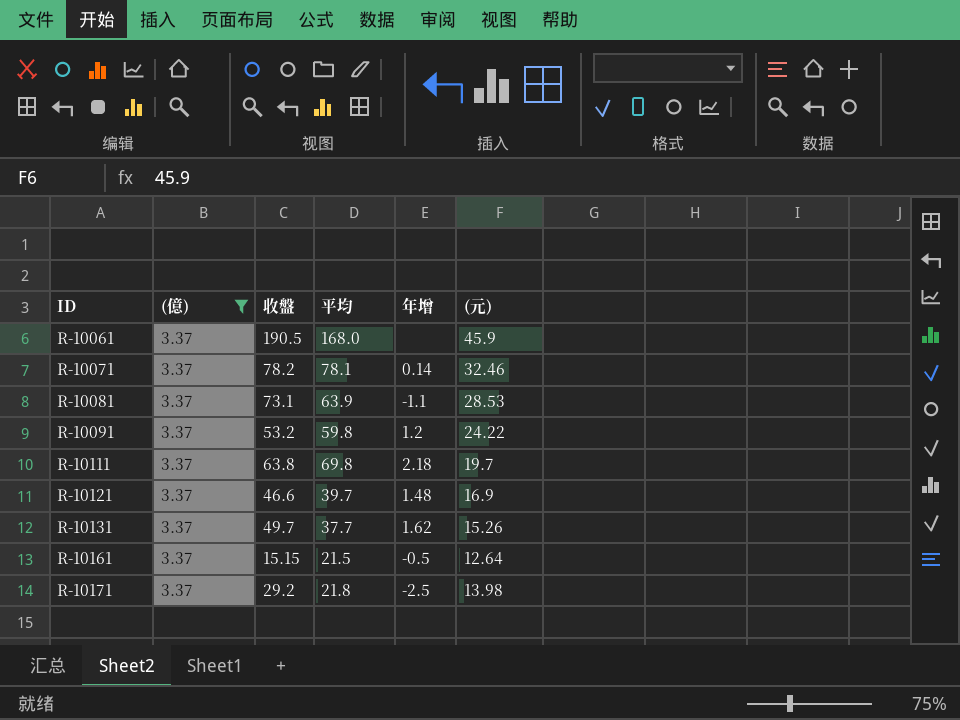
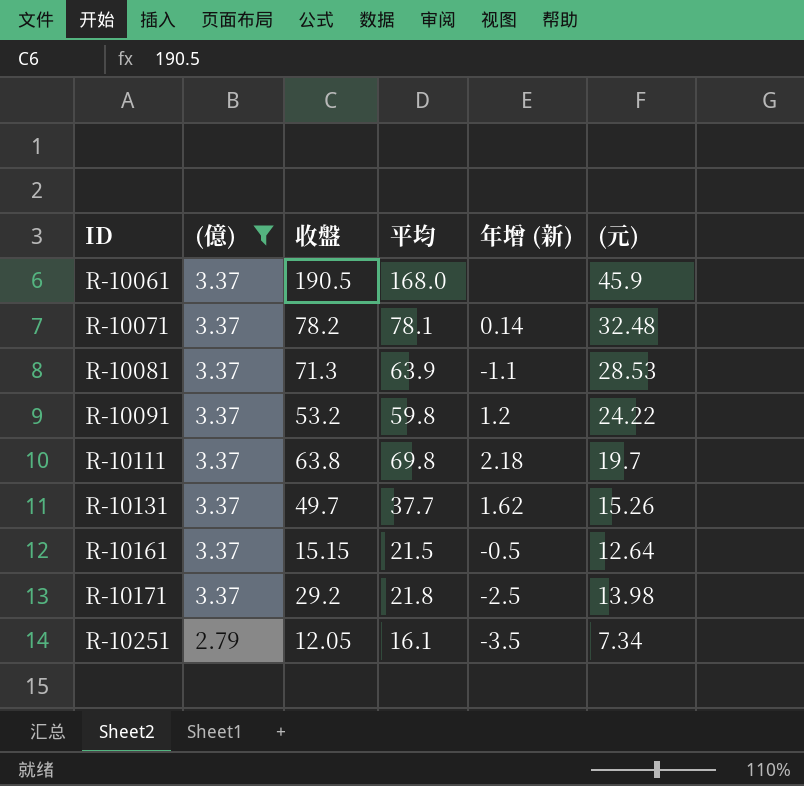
column name: 年增 -> 年增 (新)
row R-10121: 3.37 | 46.6 | 39.7 | 1.48 | 16.9 -> none
R-10071 | (元): 32.46 -> 32.48
R-10081 | 收盤: 73.1 -> 71.3
row R-10251: none -> 2.79 | 12.05 | 16.1 | -3.5 | 7.34

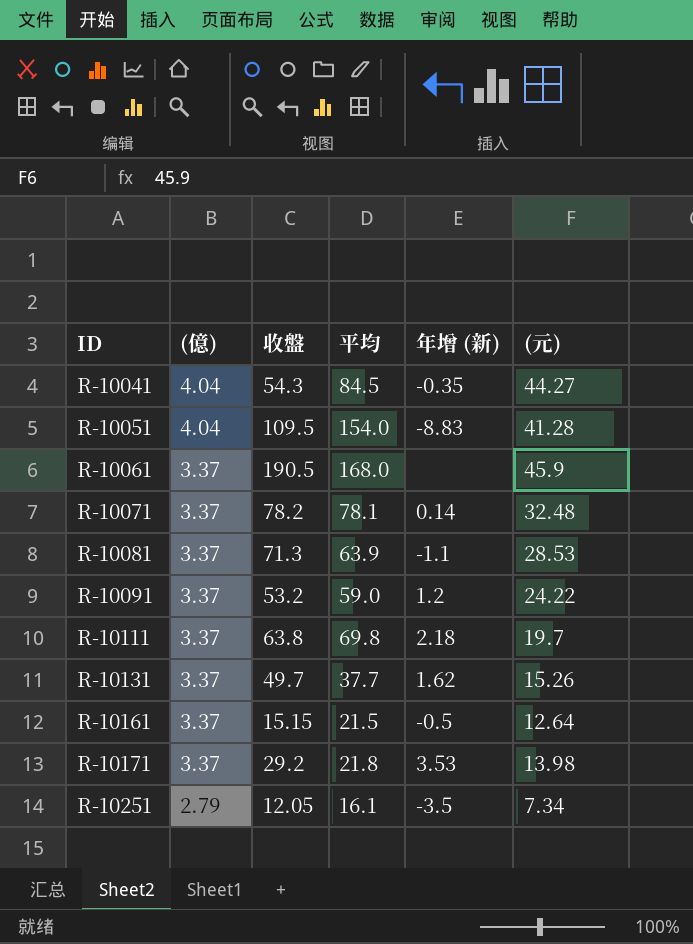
filter: (億) != 4.04 -> none
R-10091 | 平均: 59.8 -> 59.0
R-10171 | 年增 (新): -2.5 -> 3.53

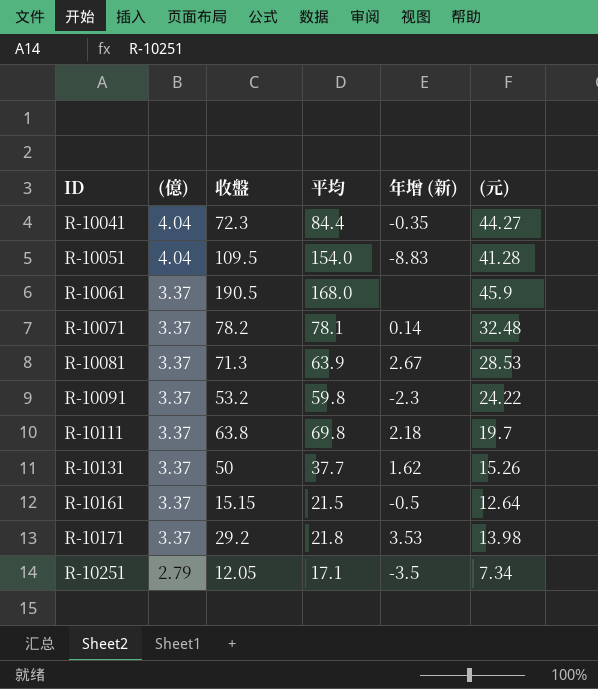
R-10041 | 收盤: 54.3 -> 72.3
R-10041 | 平均: 84.5 -> 84.4
R-10081 | 年增 (新): -1.1 -> 2.67
R-10091 | 平均: 59.0 -> 59.8
R-10091 | 年增 (新): 1.2 -> -2.3
R-10131 | 收盤: 49.7 -> 50
R-10251 | 平均: 16.1 -> 17.1

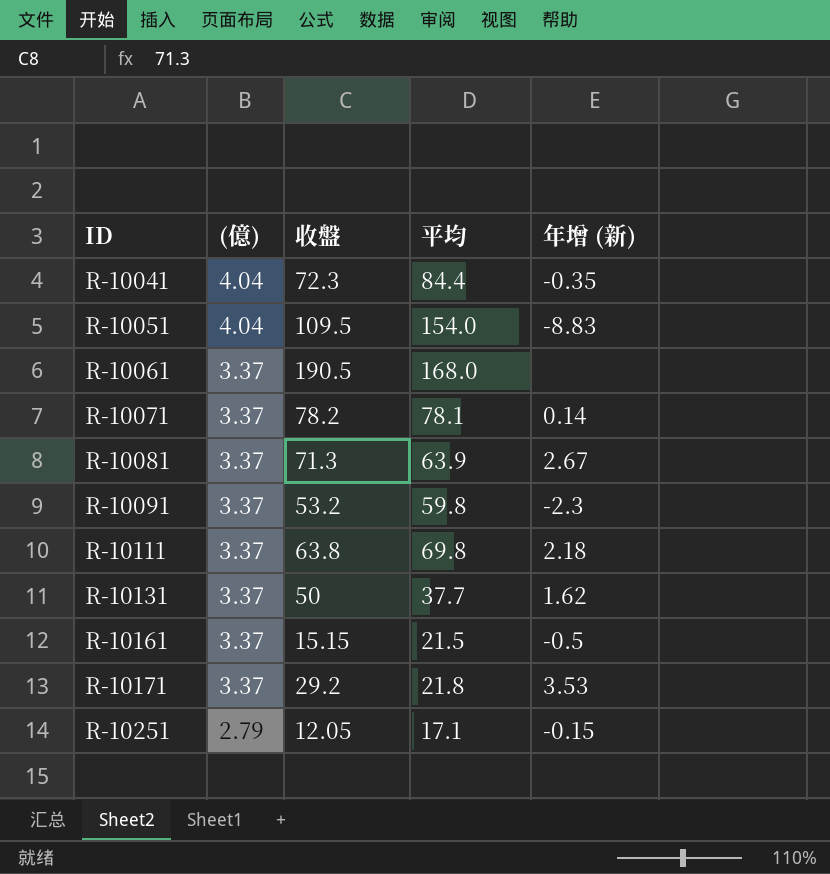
column (元) | position: 6 -> none
R-10251 | 年增 (新): -3.5 -> -0.15

